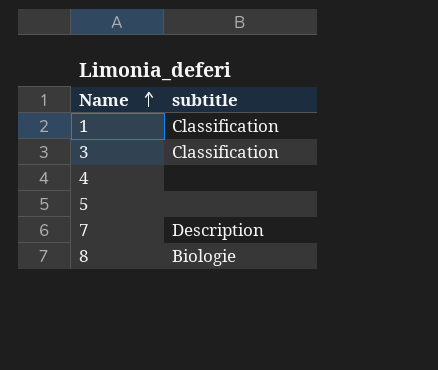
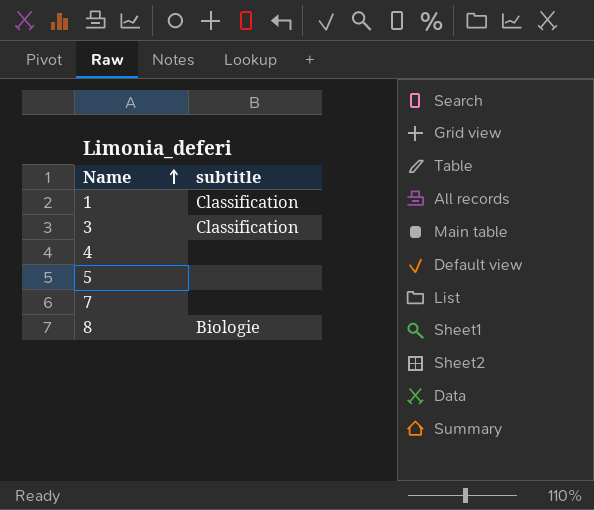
7 | subtitle: Description -> none

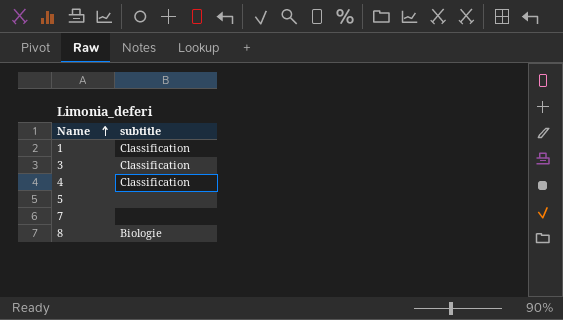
4 | subtitle: none -> Classification

